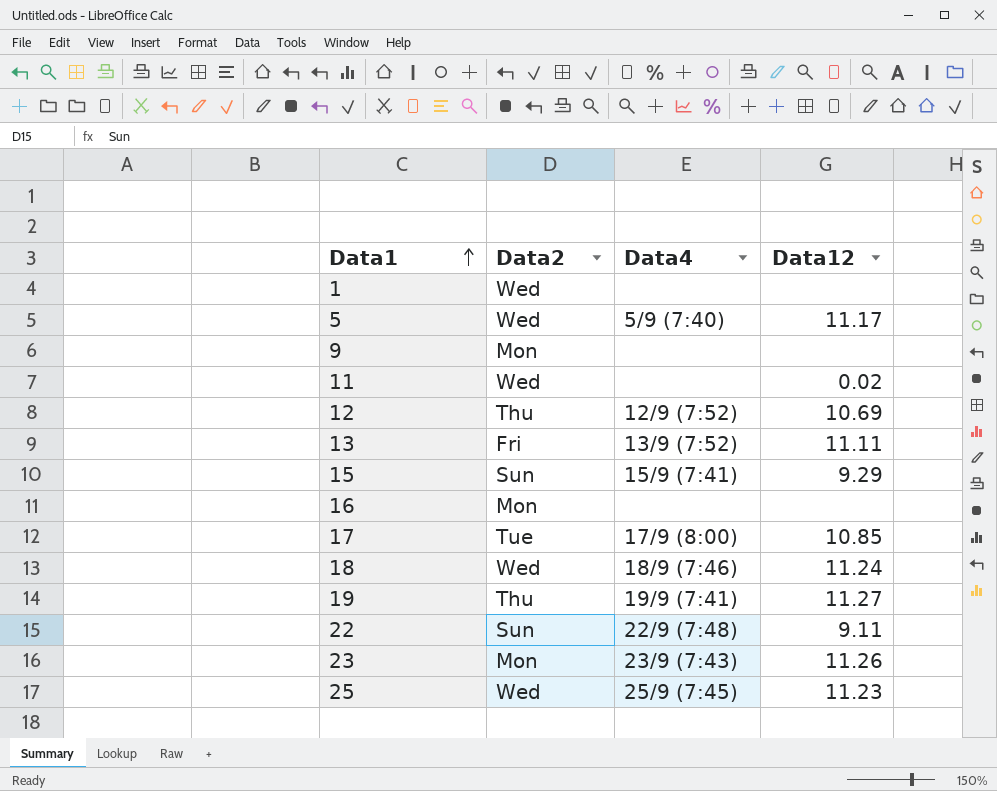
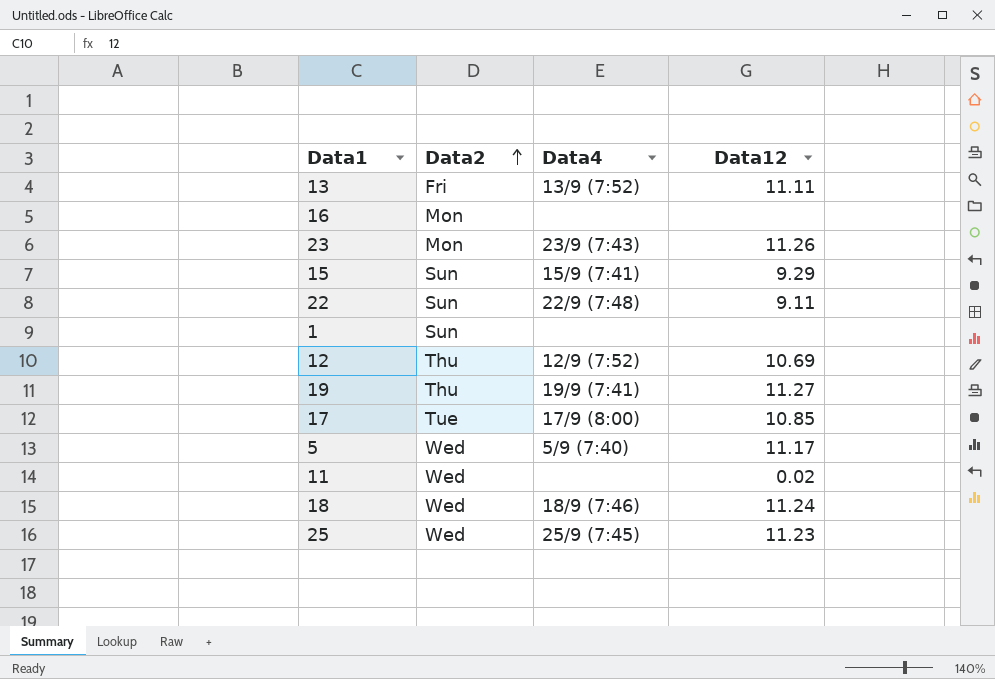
row order: Data1 ascending -> Data2 ascending
row 9: Mon | none | none -> none
1 | Data2: Wed -> Sun

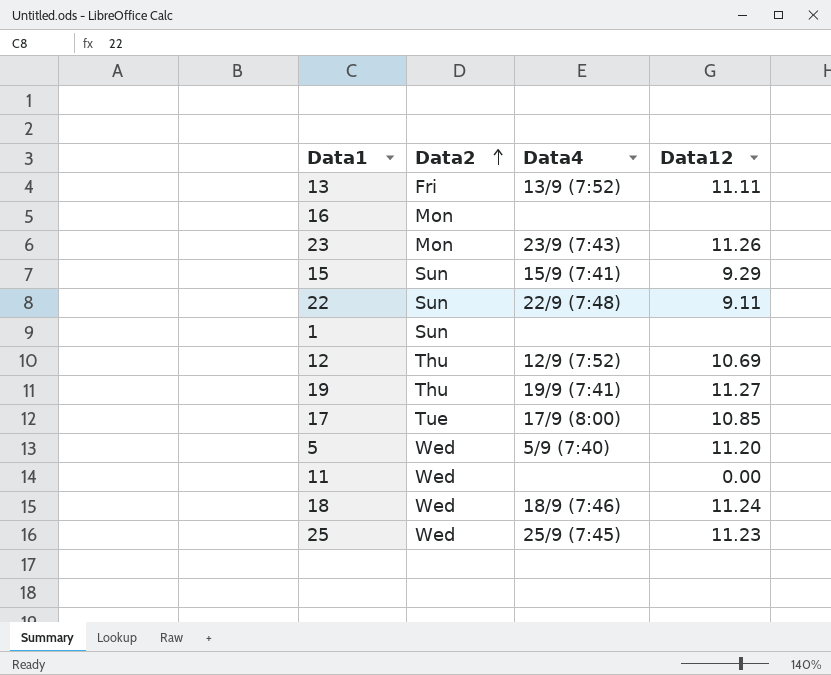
5 | Data12: 11.17 -> 11.20
11 | Data12: 0.02 -> 0.00

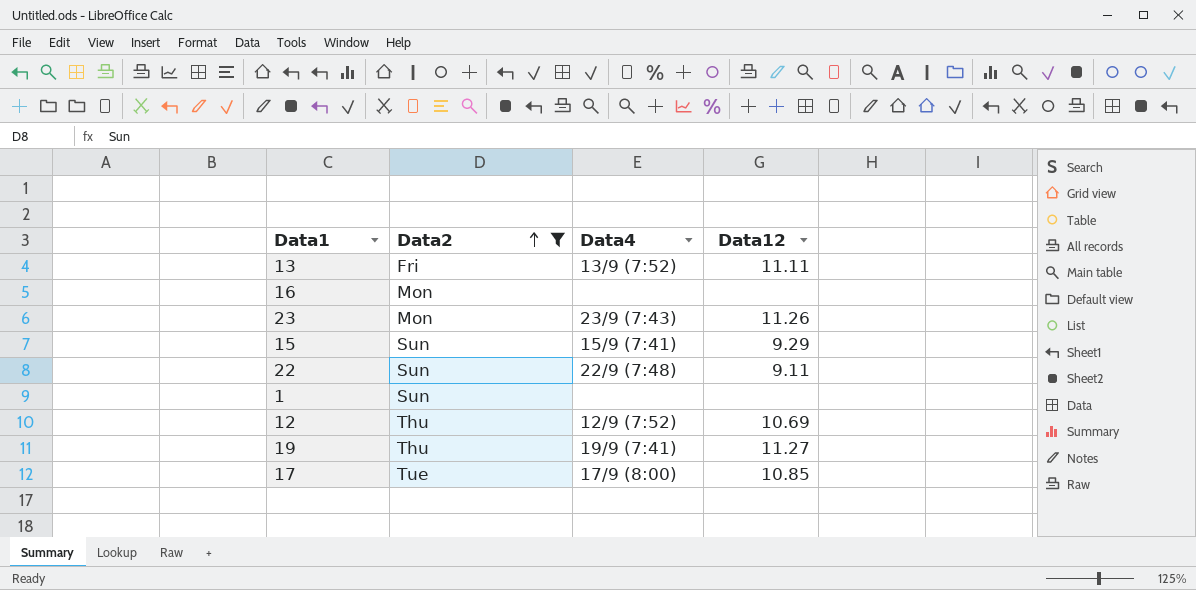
filter: none -> Data2 != Wed

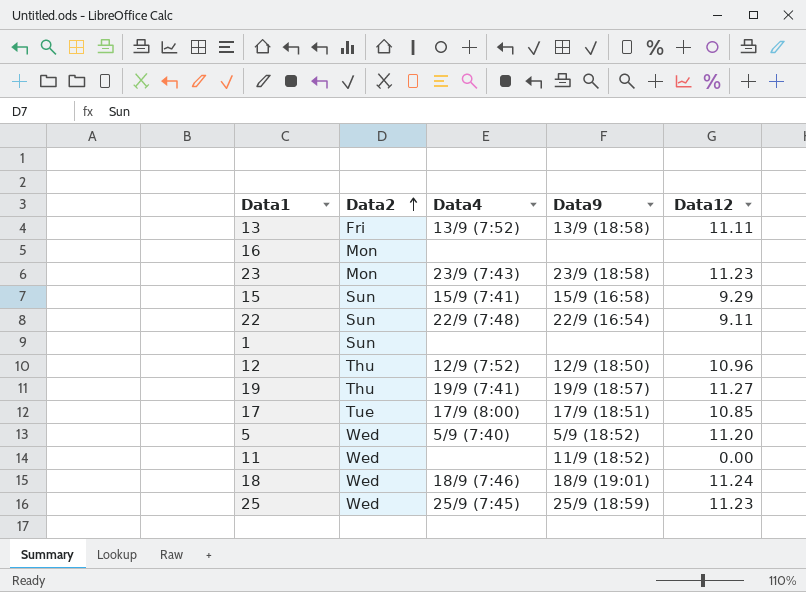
filter: Data2 != Wed -> none
column Data9 | position: none -> 4
23 | Data12: 11.26 -> 11.23
12 | Data12: 10.69 -> 10.96

